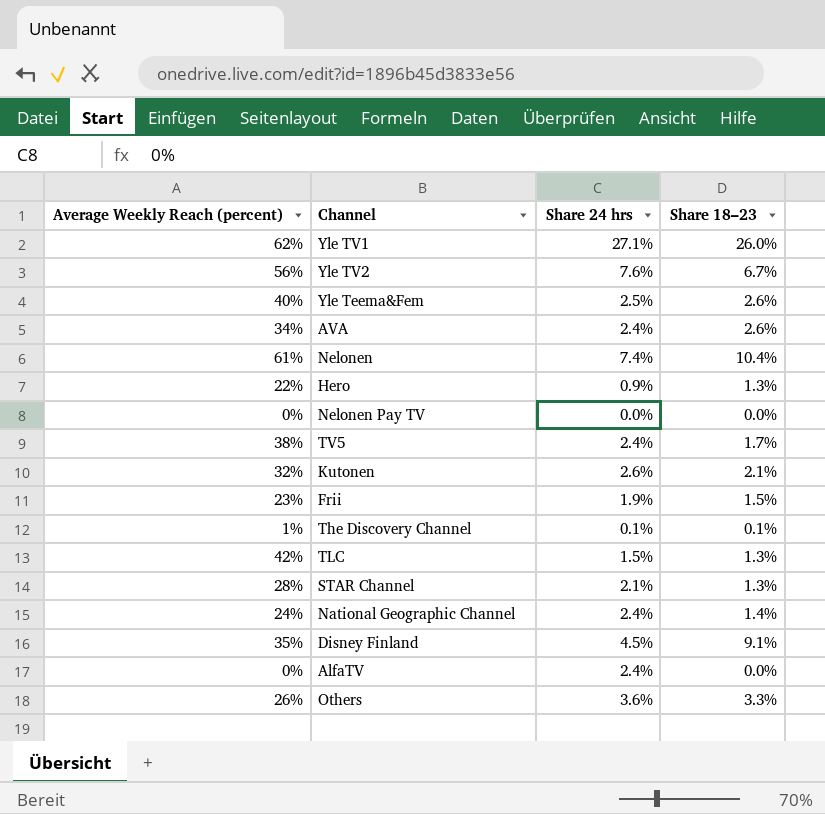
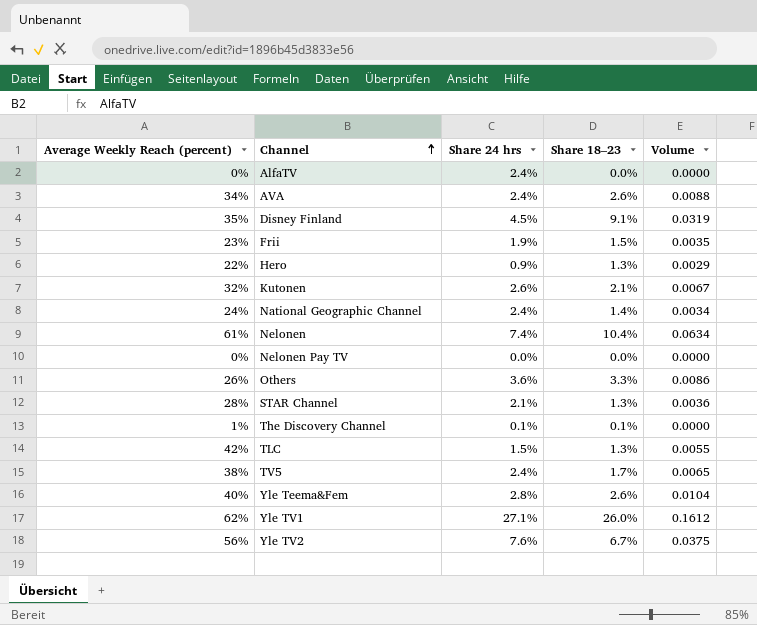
row order: none -> Channel ascending
column Volume | formula: none -> [Average Weekly Reach (percent)] * [Share 18–23]
Yle Teema&Fem | Share 24 hrs: 2.5% -> 2.8%

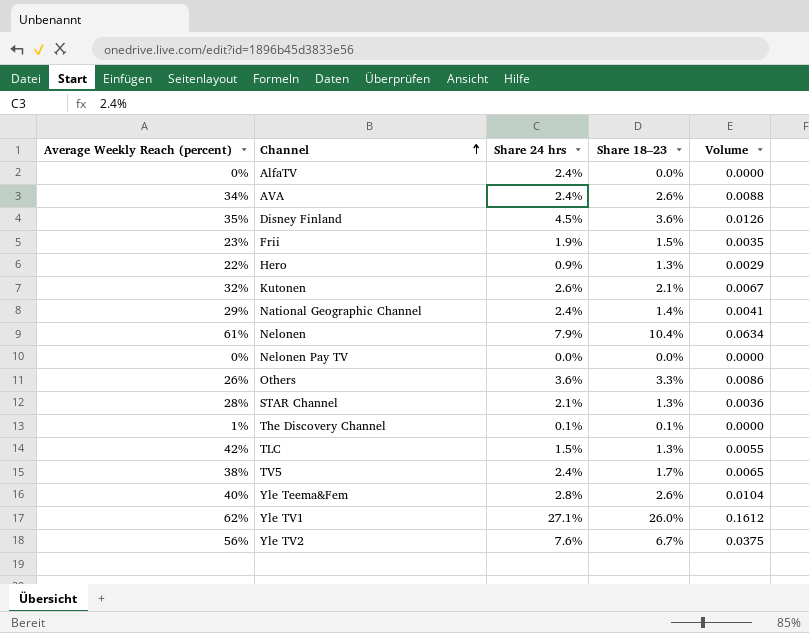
Disney Finland | Share 18–23: 9.1% -> 3.6%
Disney Finland | Volume: 0.0319 -> 0.0126
National Geographic Channel | Average Weekly Reach (percent): 24% -> 29%
National Geographic Channel | Volume: 0.0034 -> 0.0041
Nelonen | Share 24 hrs: 7.4% -> 7.9%

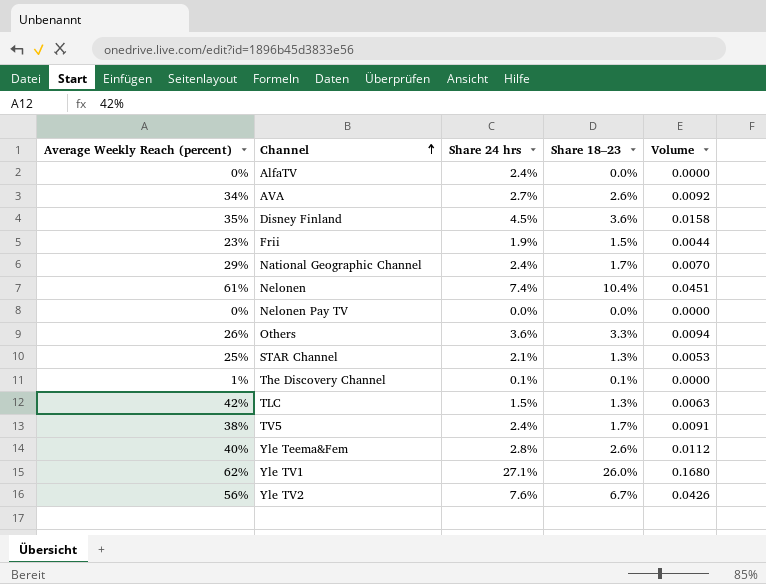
column Volume | formula: [Average Weekly Reach (percent)] * [Share 18–23] -> [Average Weekly Reach (percent)] * [Share 24 hrs]
row Hero: 22% | 0.9% | 1.3% | 0.0029 -> none
row Kutonen: 32% | 2.6% | 2.1% | 0.0067 -> none
AVA | Share 24 hrs: 2.4% -> 2.7%
National Geographic Channel | Share 18–23: 1.4% -> 1.7%
Nelonen | Share 24 hrs: 7.9% -> 7.4%
STAR Channel | Average Weekly Reach (percent): 28% -> 25%

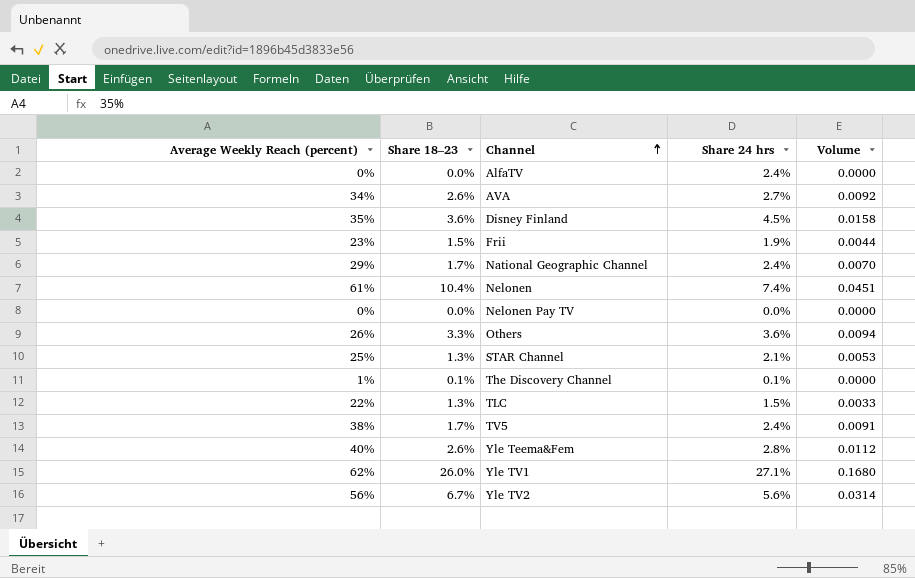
column Share 18–23 | position: 4 -> 2
TLC | Average Weekly Reach (percent): 42% -> 22%
TLC | Volume: 0.0063 -> 0.0033
Yle TV2 | Share 24 hrs: 7.6% -> 5.6%
Yle TV2 | Volume: 0.0426 -> 0.0314

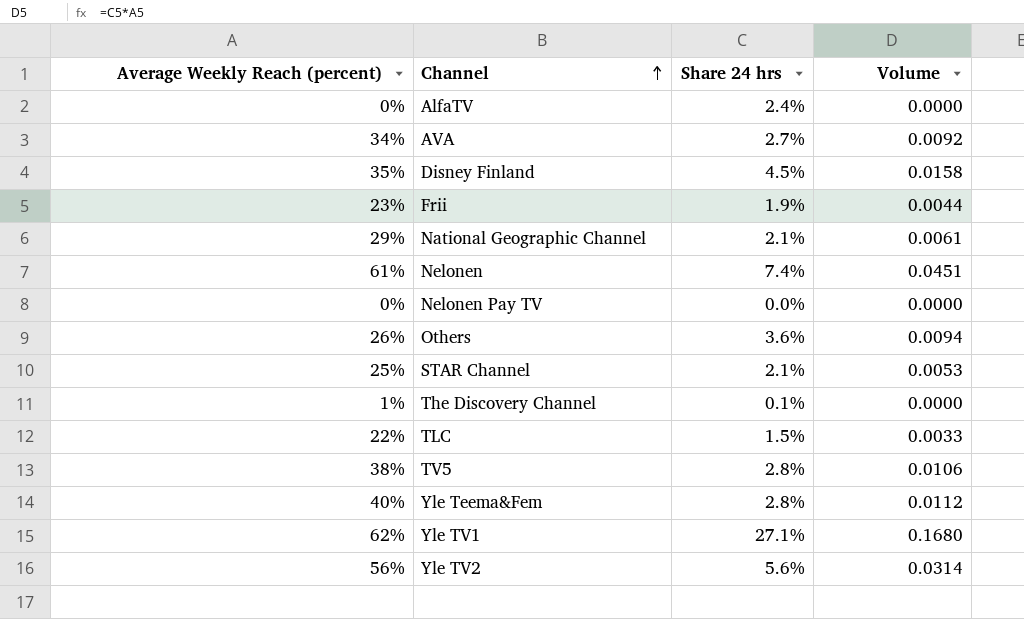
column Share 18–23 | position: 2 -> none
National Geographic Channel | Share 24 hrs: 2.4% -> 2.1%
National Geographic Channel | Volume: 0.0070 -> 0.0061
TV5 | Share 24 hrs: 2.4% -> 2.8%
TV5 | Volume: 0.0091 -> 0.0106

